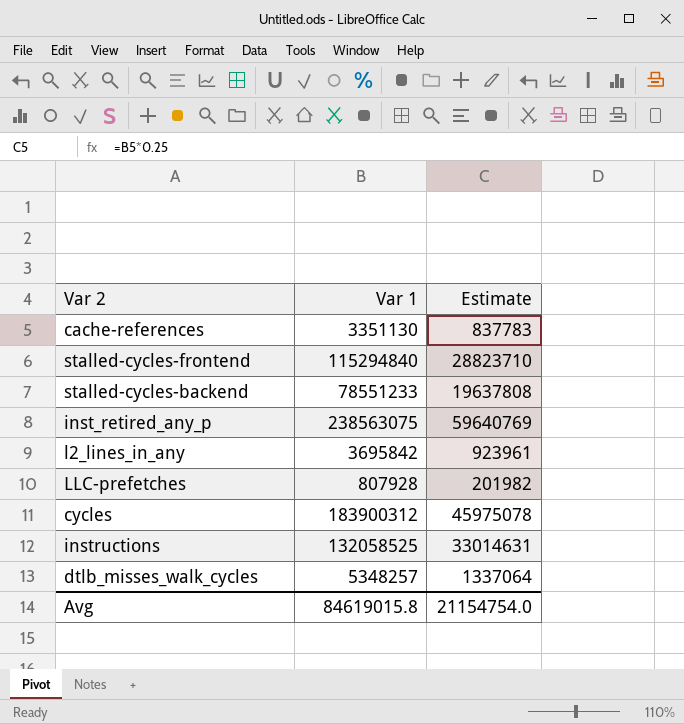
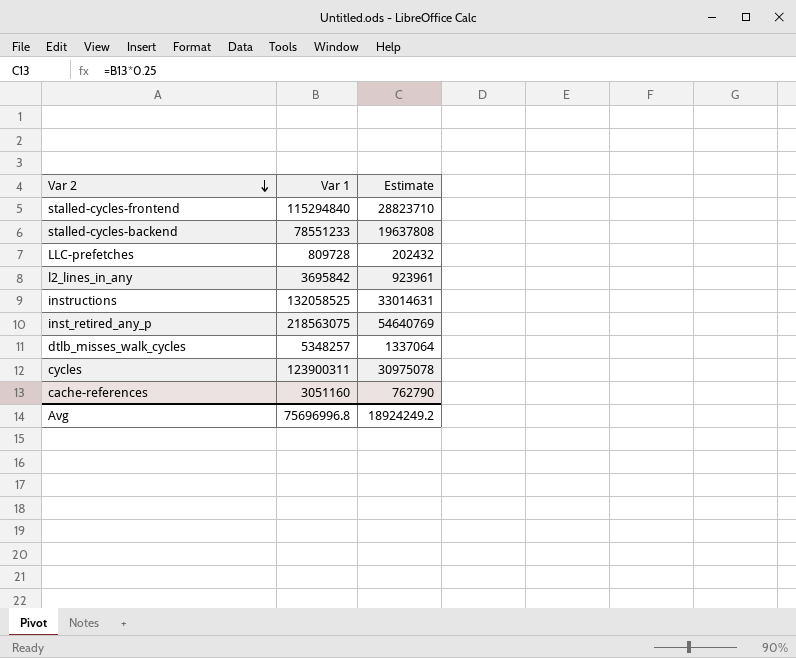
row order: none -> Var 2 descending
LLC-prefetches | Var 1: 807928 -> 809728
LLC-prefetches | Estimate: 201982 -> 202432
inst_retired_any_p | Var 1: 238563075 -> 218563075
inst_retired_any_p | Estimate: 59640769 -> 54640769
cycles | Var 1: 183900312 -> 123900311
cycles | Estimate: 45975078 -> 30975078
cache-references | Var 1: 3351130 -> 3051160
cache-references | Estimate: 837783 -> 762790
Avg | Var 1: 84619015.8 -> 75696996.8
Avg | Estimate: 21154754.0 -> 18924249.2

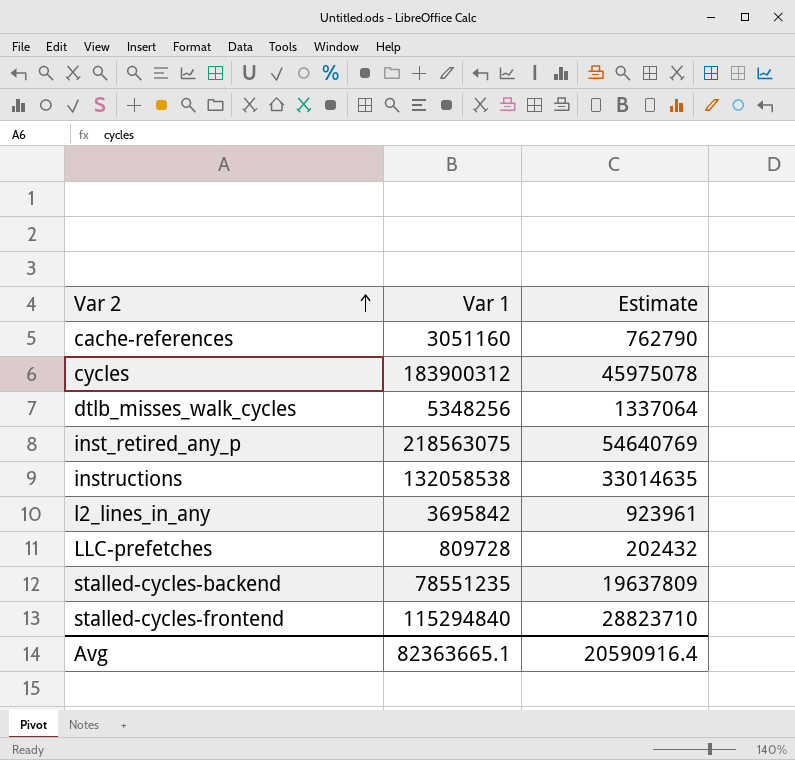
row order: Var 2 descending -> Var 2 ascending
cycles | Var 1: 123900311 -> 183900312
cycles | Estimate: 30975078 -> 45975078
dtlb_misses_walk_cycles | Var 1: 5348257 -> 5348256
instructions | Var 1: 132058525 -> 132058538
instructions | Estimate: 33014631 -> 33014635
stalled-cycles-backend | Var 1: 78551233 -> 78551235
stalled-cycles-backend | Estimate: 19637808 -> 19637809
Avg | Var 1: 75696996.8 -> 82363665.1
Avg | Estimate: 18924249.2 -> 20590916.4

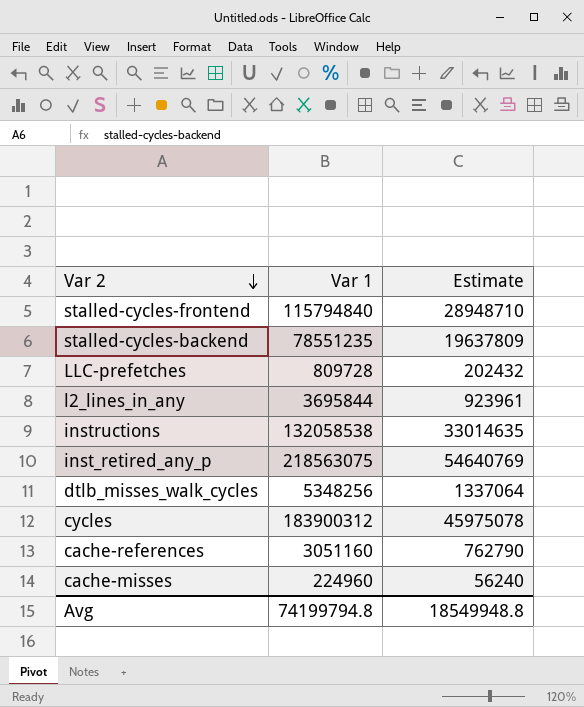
row order: Var 2 ascending -> Var 2 descending
stalled-cycles-frontend | Var 1: 115294840 -> 115794840
stalled-cycles-frontend | Estimate: 28823710 -> 28948710
l2_lines_in_any | Var 1: 3695842 -> 3695844
row cache-misses: none -> 224960 | 56240
Avg | Var 1: 82363665.1 -> 74199794.8
Avg | Estimate: 20590916.4 -> 18549948.8

